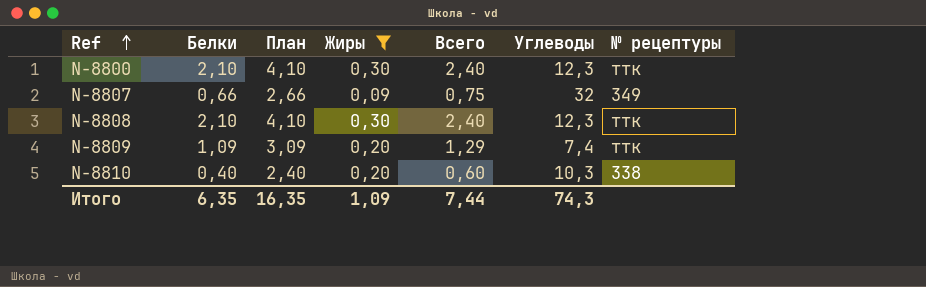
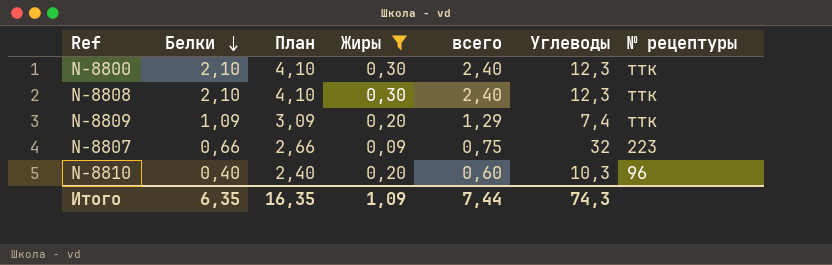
row order: Ref ascending -> Белки descending
column name: Всего -> всего
N-8807 | № рецептуры: 349 -> 223
N-8810 | № рецептуры: 338 -> 96

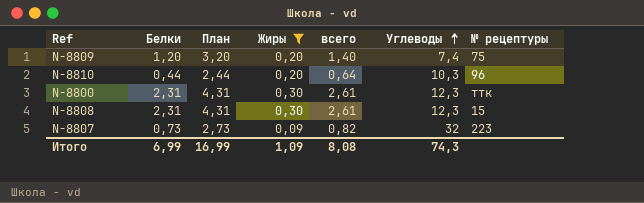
row order: Белки descending -> Углеводы ascending
N-8809 | Белки: 1,09 -> 1,20
N-8809 | План: 3,09 -> 3,20
N-8809 | всего: 1,29 -> 1,40
N-8809 | № рецептуры: ттк -> 75
N-8810 | Белки: 0,40 -> 0,44
N-8810 | План: 2,40 -> 2,44
N-8810 | всего: 0,60 -> 0,64
N-8800 | Белки: 2,10 -> 2,31
N-8800 | План: 4,10 -> 4,31
N-8800 | всего: 2,40 -> 2,61
N-8808 | Белки: 2,10 -> 2,31
N-8808 | План: 4,10 -> 4,31
N-8808 | всего: 2,40 -> 2,61
N-8808 | № рецептуры: ттк -> 15
N-8807 | Белки: 0,66 -> 0,73
N-8807 | План: 2,66 -> 2,73
N-8807 | всего: 0,75 -> 0,82
Итого | Белки: 6,35 -> 6,99
Итого | План: 16,35 -> 16,99
Итого | всего: 7,44 -> 8,08

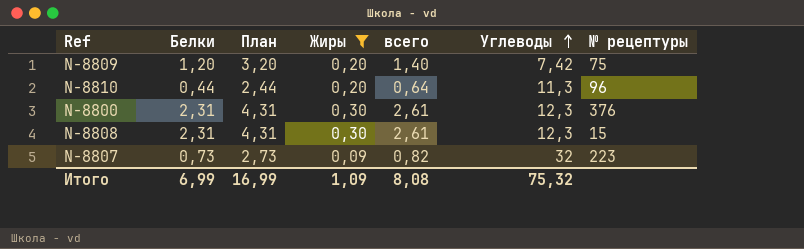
N-8809 | Углеводы: 7,4 -> 7,42
N-8810 | Углеводы: 10,3 -> 11,3
N-8800 | № рецептуры: ттк -> 376
Итого | Углеводы: 74,3 -> 75,32

